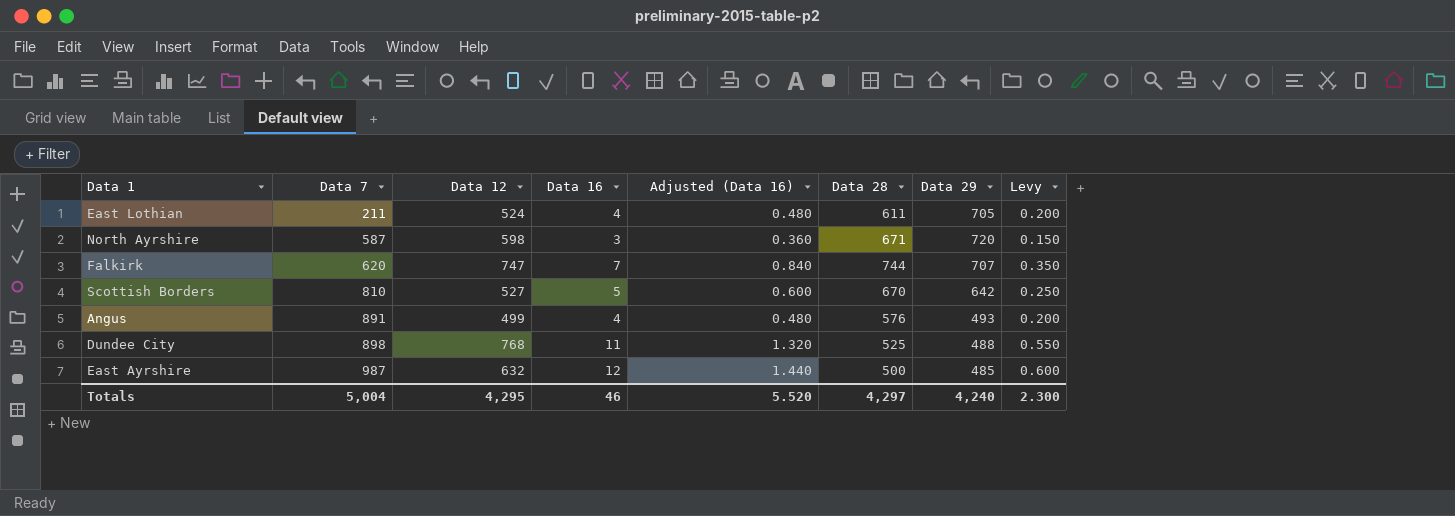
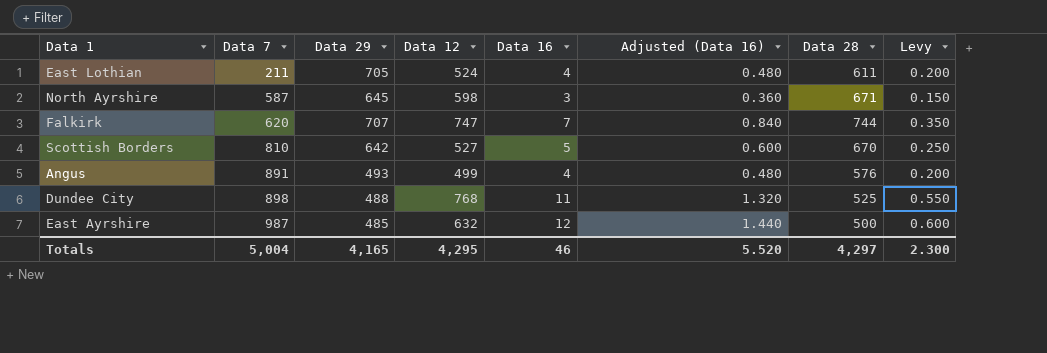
column Data 29 | position: 7 -> 3
North Ayrshire | Data 29: 720 -> 645
Totals | Data 29: 4,240 -> 4,165

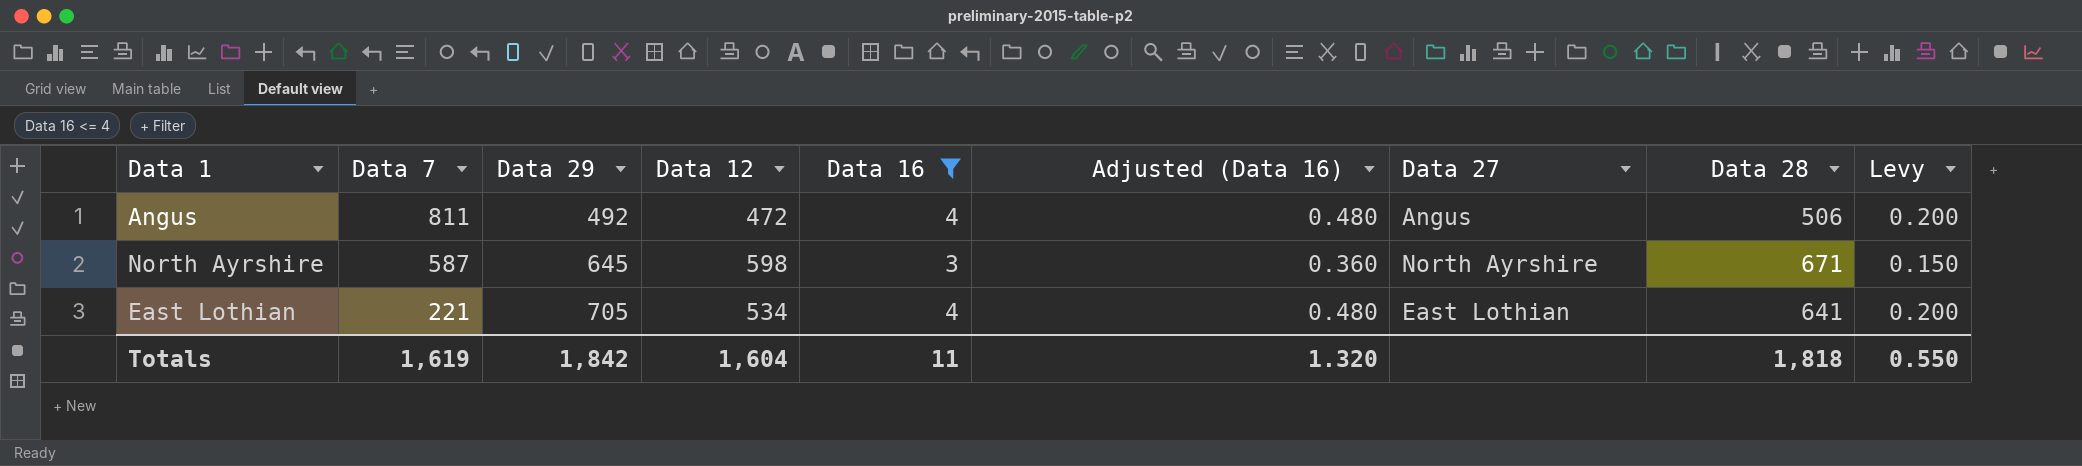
filter: none -> Data 16 <= 4
row order: Data 7 ascending -> Data 7 descending
column Data 27 | position: none -> 7
Angus | Data 7: 891 -> 811
Angus | Data 29: 493 -> 492
Angus | Data 12: 499 -> 472
Angus | Data 28: 576 -> 506
East Lothian | Data 7: 211 -> 221
East Lothian | Data 12: 524 -> 534
East Lothian | Data 28: 611 -> 641
Totals | Data 7: 5,004 -> 1,619
Totals | Data 29: 4,165 -> 1,842
Totals | Data 12: 4,295 -> 1,604
Totals | Data 16: 46 -> 11
Totals | Adjusted (Data 16): 5.520 -> 1.320
Totals | Data 28: 4,297 -> 1,818
Totals | Levy: 2.300 -> 0.550

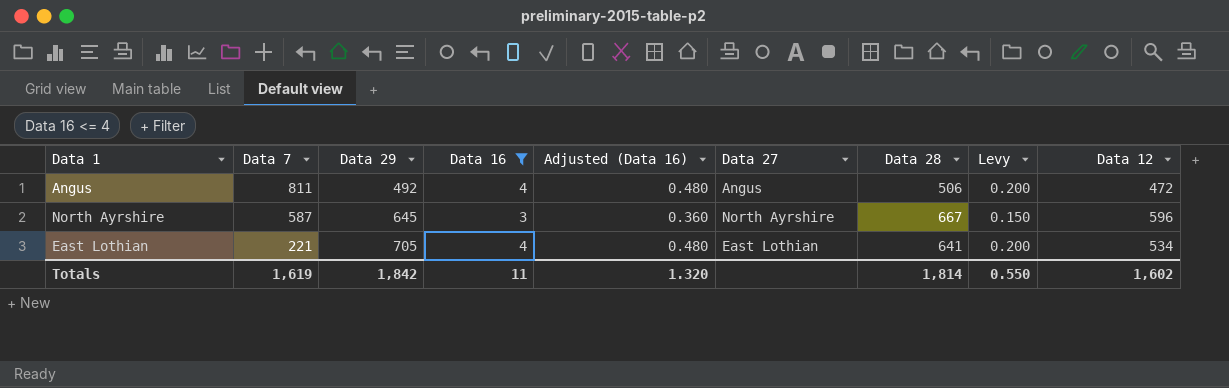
column Data 12 | position: 4 -> 9
North Ayrshire | Data 28: 671 -> 667
North Ayrshire | Data 12: 598 -> 596
Totals | Data 28: 1,818 -> 1,814
Totals | Data 12: 1,604 -> 1,602

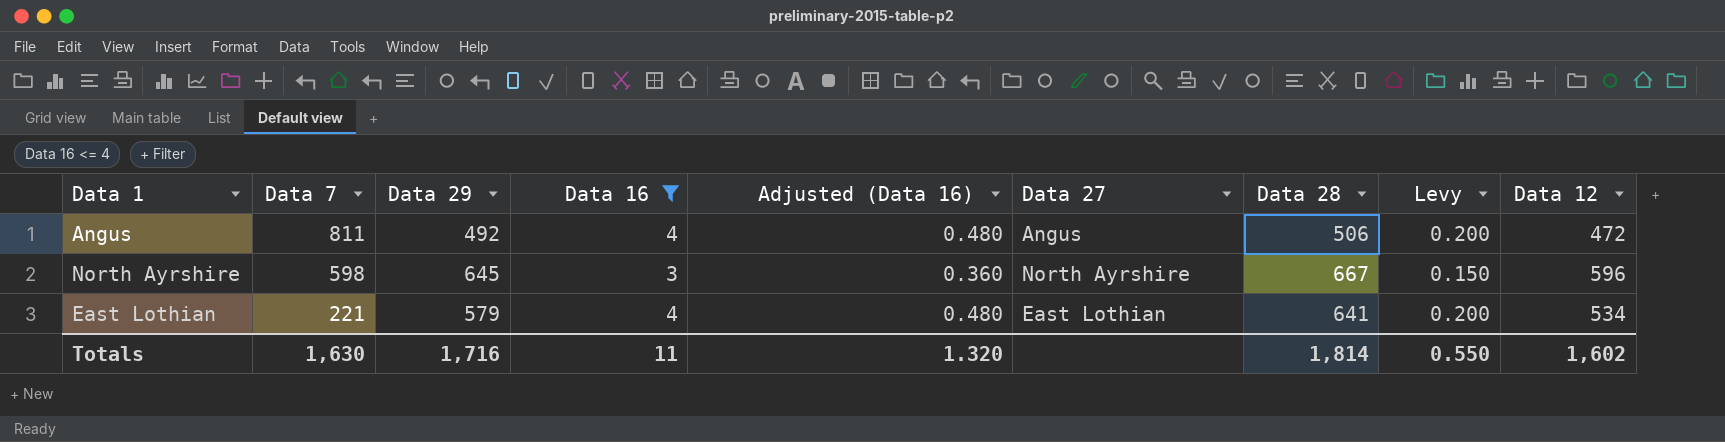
North Ayrshire | Data 7: 587 -> 598
East Lothian | Data 29: 705 -> 579
Totals | Data 7: 1,619 -> 1,630
Totals | Data 29: 1,842 -> 1,716

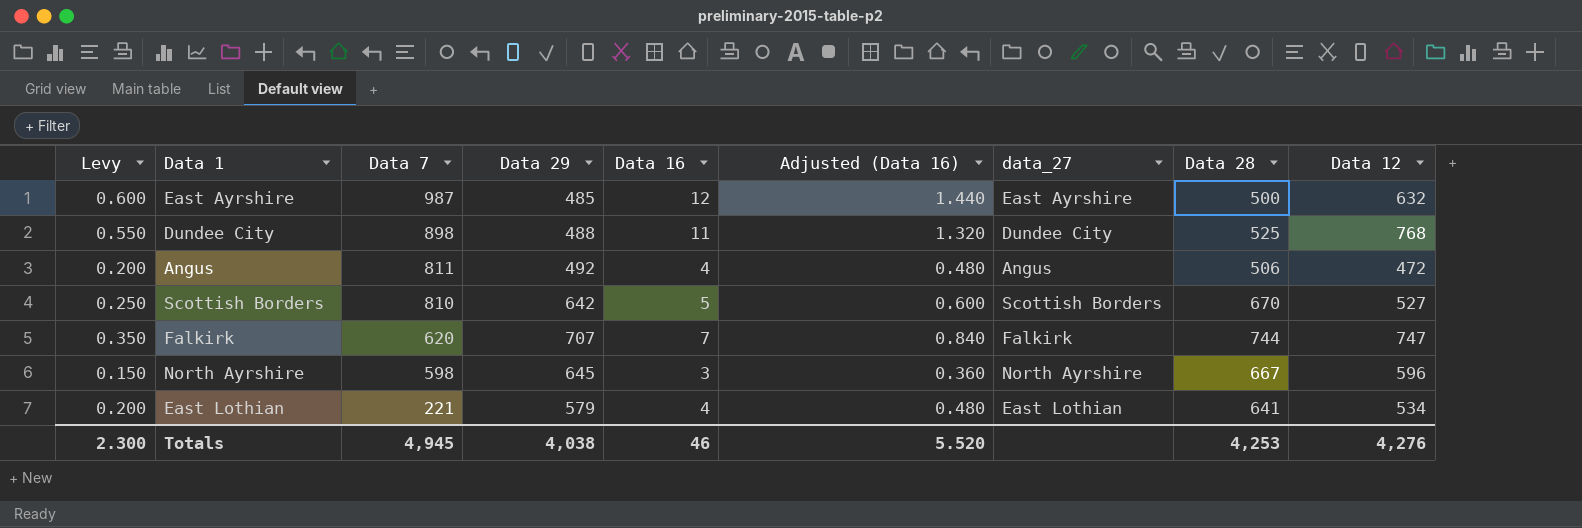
filter: Data 16 <= 4 -> none
column Levy | position: 8 -> 1
column name: Data 27 -> data_27
Totals | Levy: 0.550 -> 2.300
Totals | Data 7: 1,630 -> 4,945
Totals | Data 29: 1,716 -> 4,038
Totals | Data 16: 11 -> 46
Totals | Adjusted (Data 16): 1.320 -> 5.520
Totals | Data 28: 1,814 -> 4,253
Totals | Data 12: 1,602 -> 4,276

